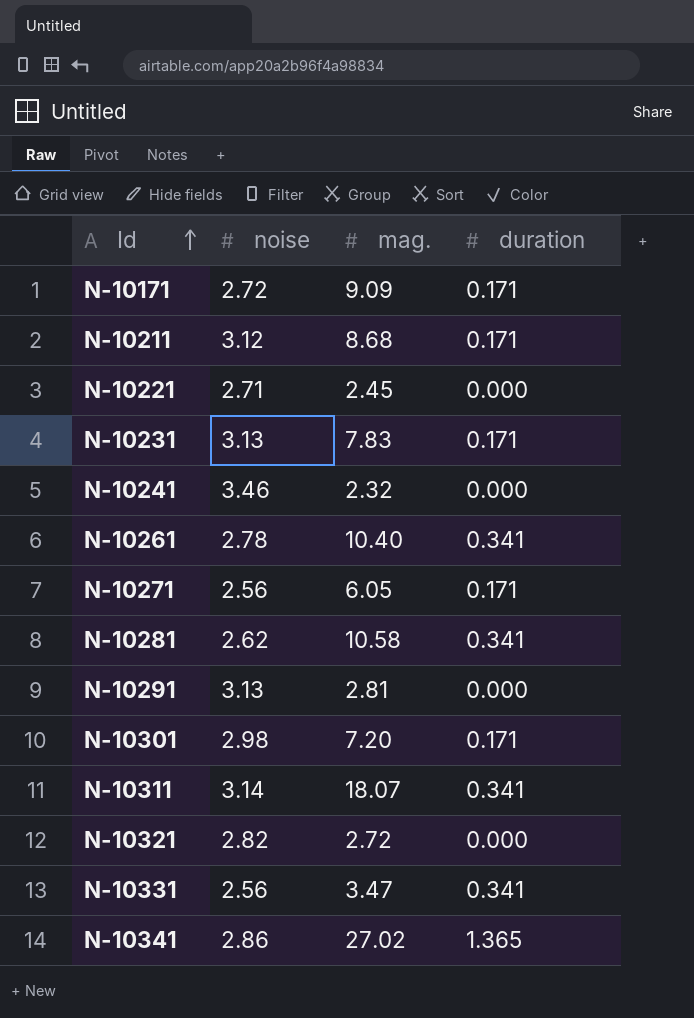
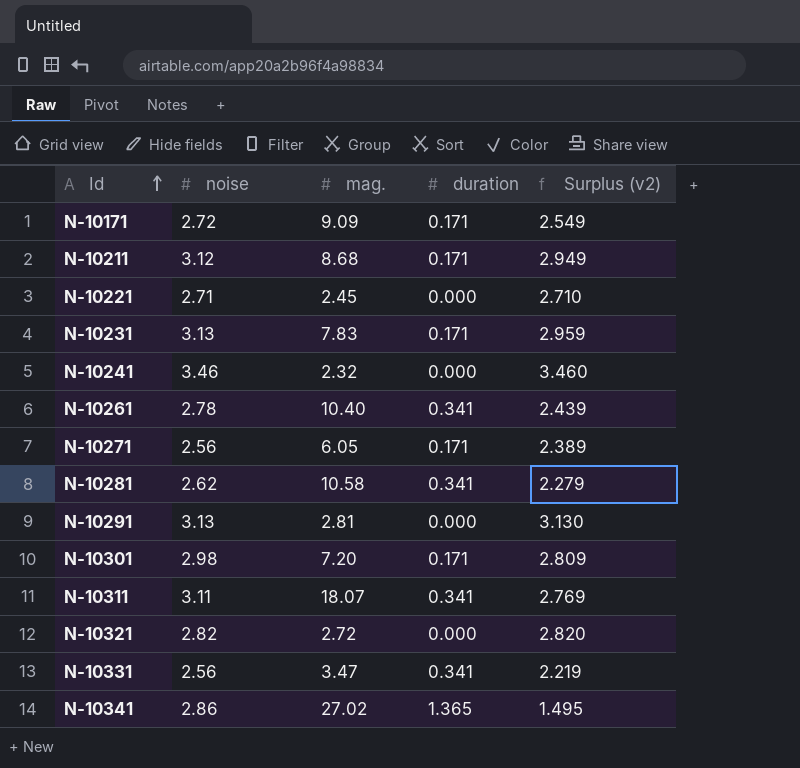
column Surplus (v2) | formula: none -> [noise] - [duration]
N-10311 | noise: 3.14 -> 3.11

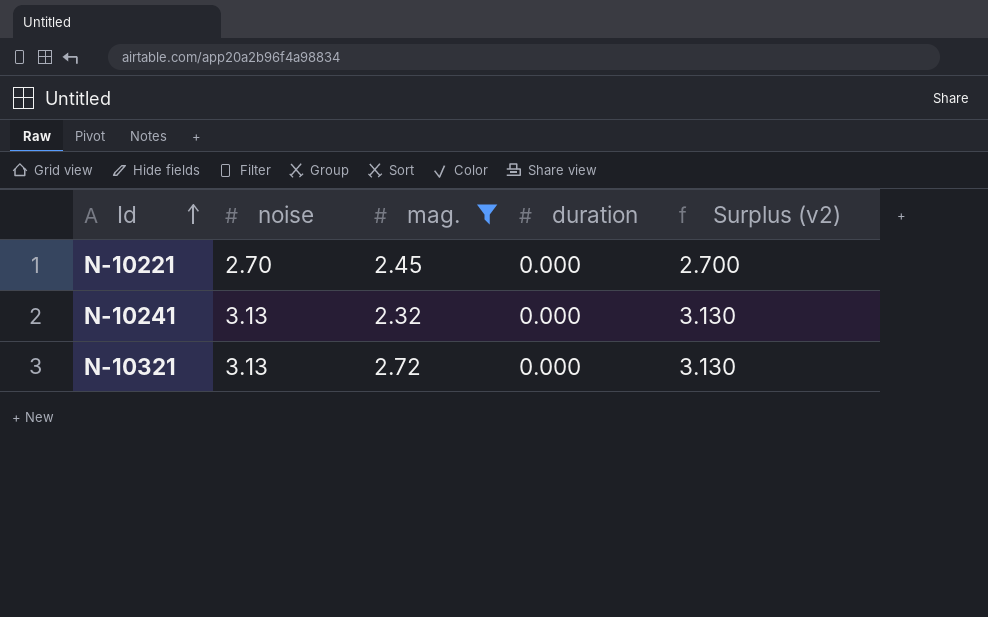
filter: none -> mag. <= 2.72
N-10221 | noise: 2.71 -> 2.70
N-10221 | Surplus (v2): 2.710 -> 2.700
N-10241 | noise: 3.46 -> 3.13
N-10241 | Surplus (v2): 3.460 -> 3.130
N-10321 | noise: 2.82 -> 3.13
N-10321 | Surplus (v2): 2.820 -> 3.130

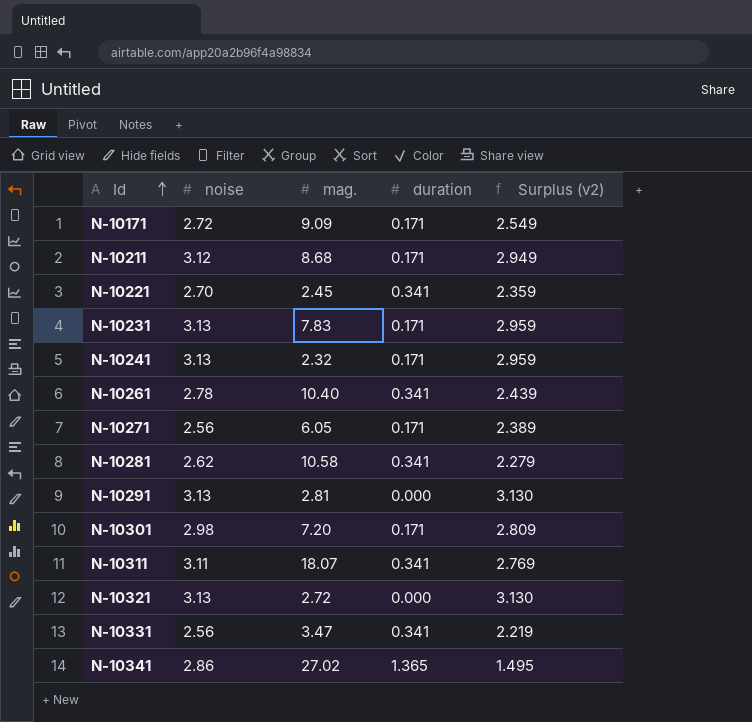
filter: mag. <= 2.72 -> none
N-10221 | duration: 0.000 -> 0.341
N-10221 | Surplus (v2): 2.700 -> 2.359
N-10241 | duration: 0.000 -> 0.171
N-10241 | Surplus (v2): 3.130 -> 2.959

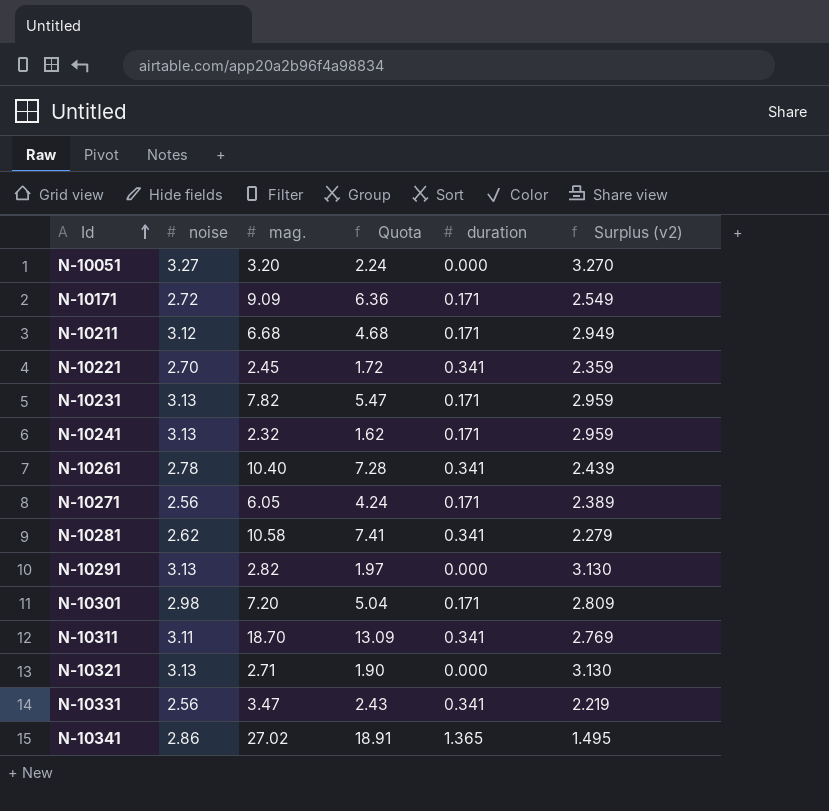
column Quota | formula: none -> [mag.] * 0.7
row N-10051: none -> 3.27 | 3.20 | 2.24 | 0.000 | 3.270
N-10211 | mag.: 8.68 -> 6.68
N-10231 | mag.: 7.83 -> 7.82
N-10291 | mag.: 2.81 -> 2.82
N-10311 | mag.: 18.07 -> 18.70
N-10321 | mag.: 2.72 -> 2.71

